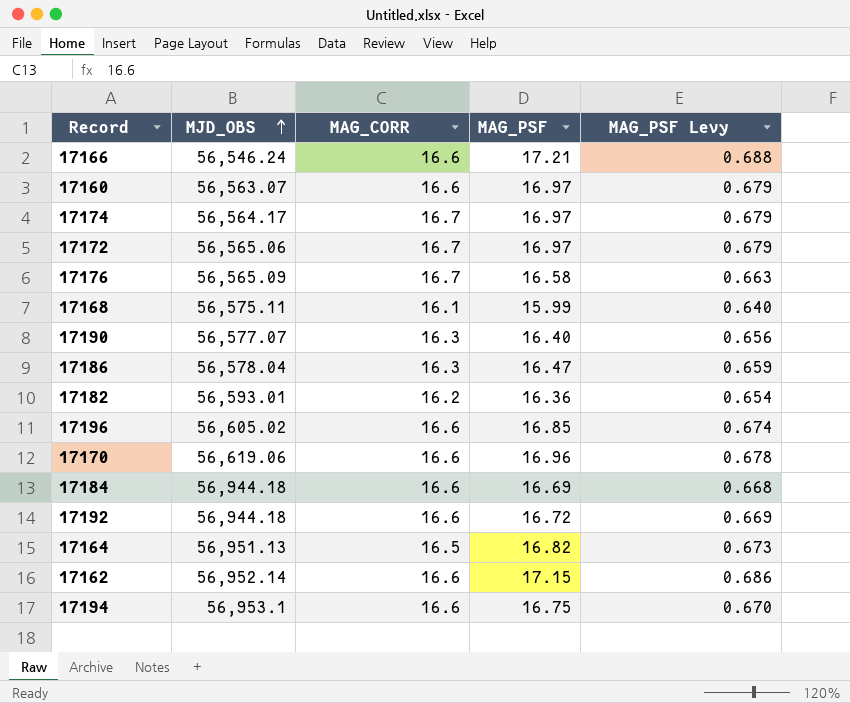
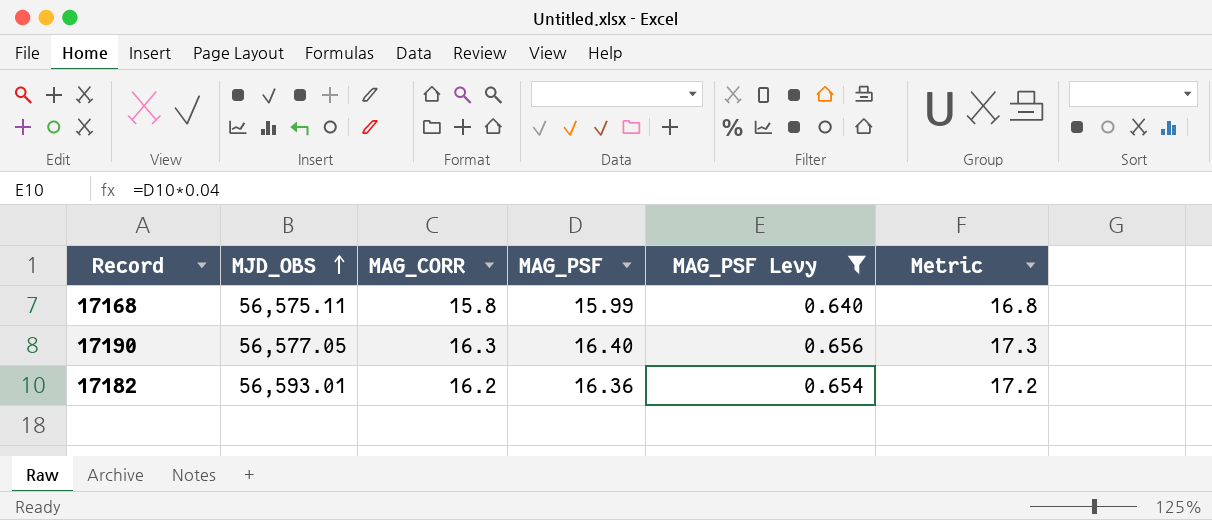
filter: none -> MAG_PSF Levy <= 0.656
column Metric | formula: none -> [MAG_CORR] + 1
17168 | MAG_CORR: 16.1 -> 15.8
17190 | MJD_OBS: 56,577.07 -> 56,577.05

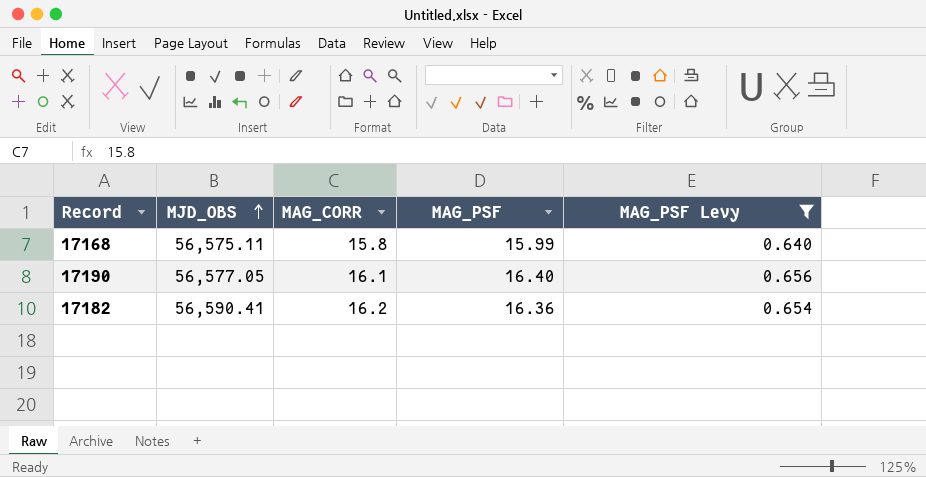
column Metric | formula: [MAG_CORR] + 1 -> none
17190 | MAG_CORR: 16.3 -> 16.1
17182 | MJD_OBS: 56,593.01 -> 56,590.41

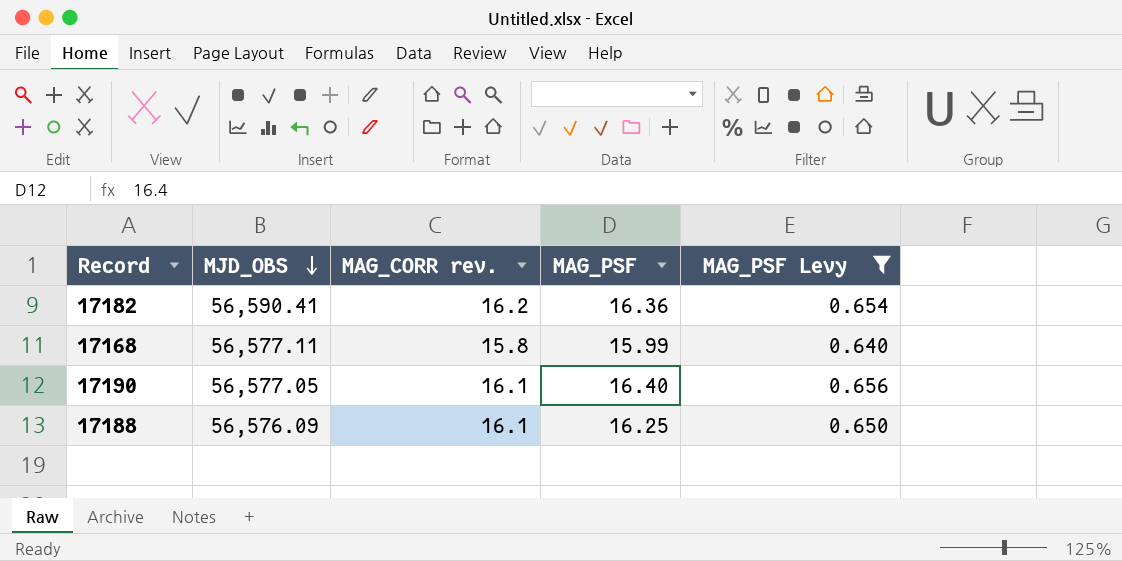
row order: MJD_OBS ascending -> MJD_OBS descending
column name: MAG_CORR -> MAG_CORR rev.
17168 | MJD_OBS: 56,575.11 -> 56,577.11
row 17188: none -> 56,576.09 | 16.1 | 16.25 | 0.650

